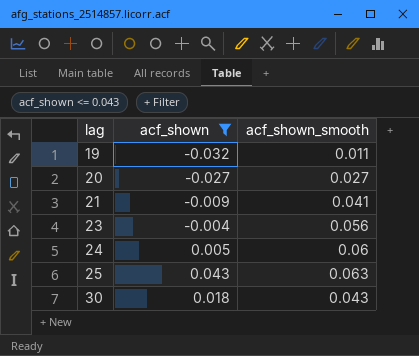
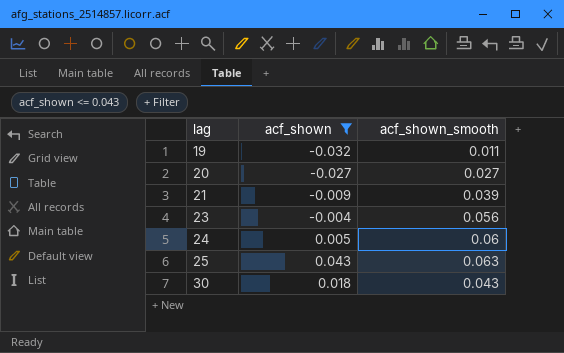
21 | acf_shown_smooth: 0.041 -> 0.039

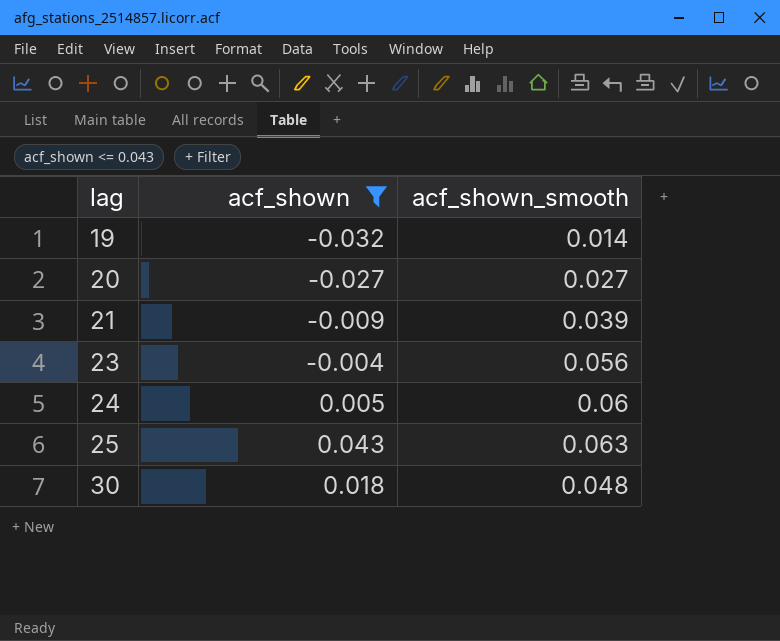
19 | acf_shown_smooth: 0.011 -> 0.014
30 | acf_shown_smooth: 0.043 -> 0.048

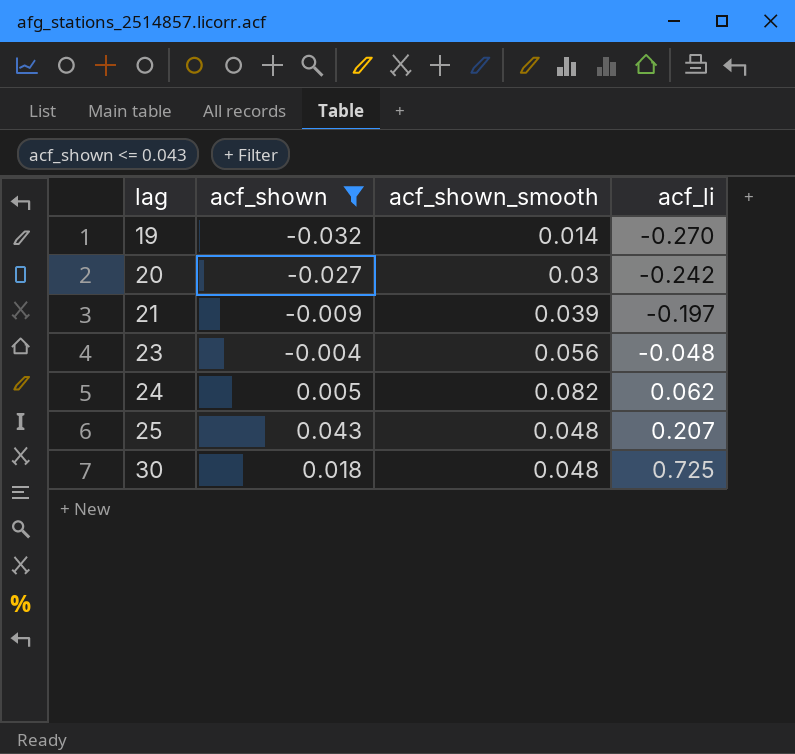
column acf_li | position: none -> 4
20 | acf_shown_smooth: 0.027 -> 0.03
24 | acf_shown_smooth: 0.06 -> 0.082
25 | acf_shown_smooth: 0.063 -> 0.048

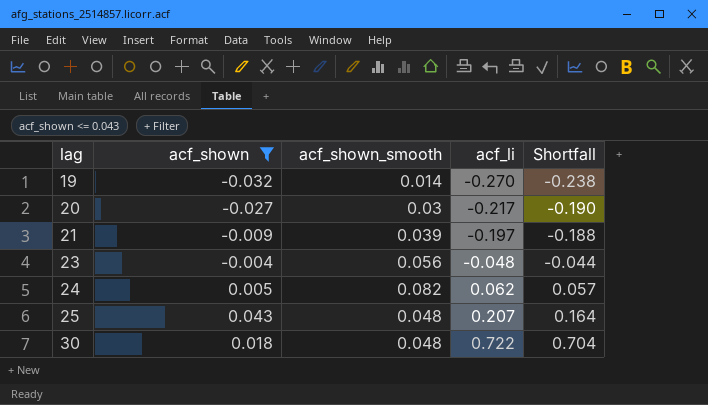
column Shortfall | formula: none -> [acf_li] - [acf_shown]
20 | acf_li: -0.242 -> -0.217
30 | acf_li: 0.725 -> 0.722

